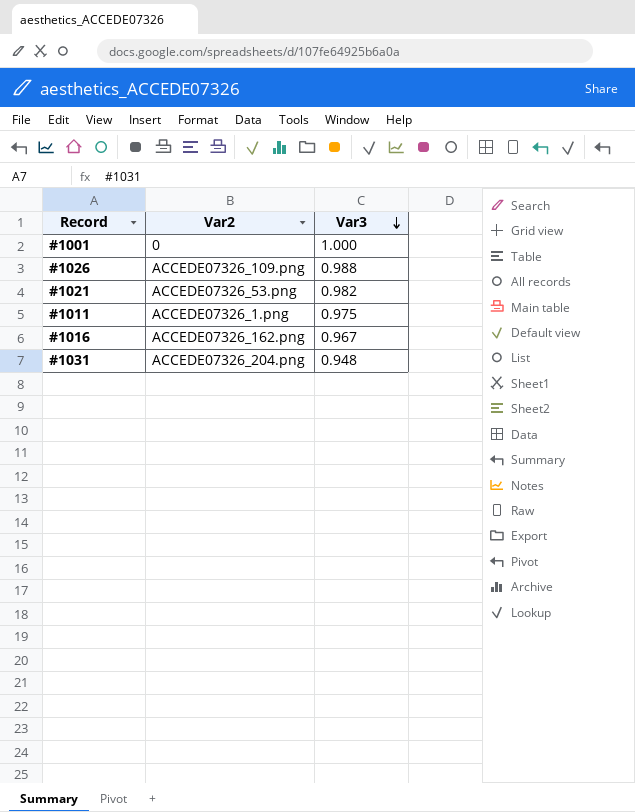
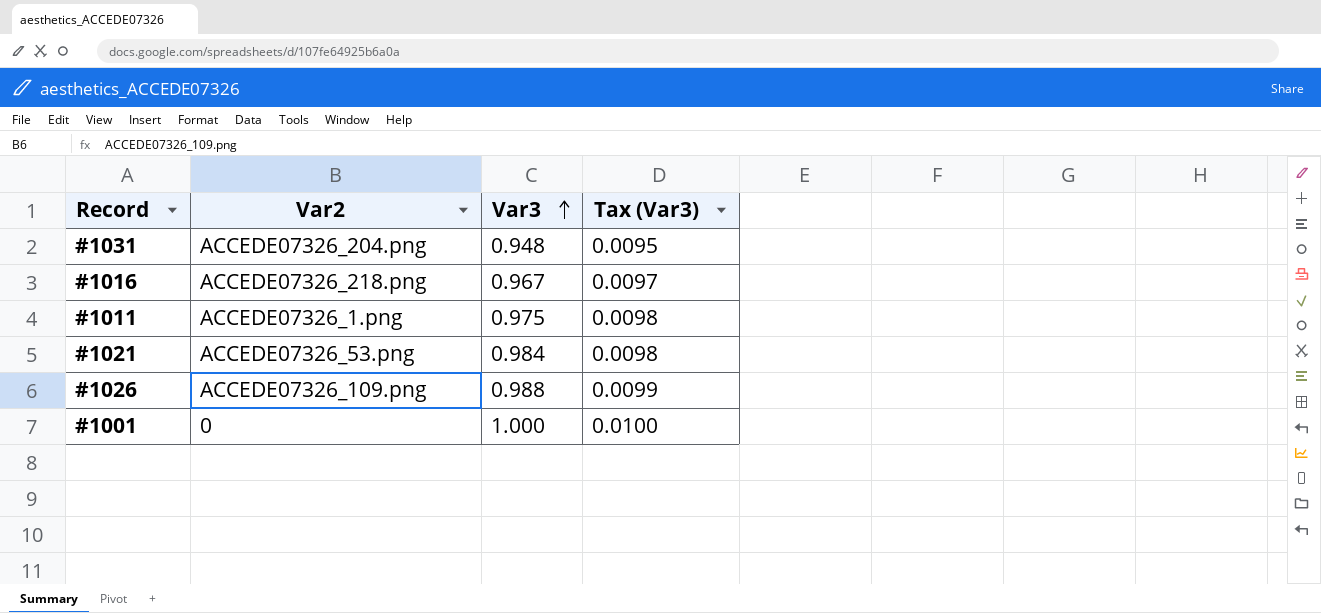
row order: Var3 descending -> Var3 ascending
column Tax (Var3) | formula: none -> [Var3] * 0.01
#1016 | Var2: ACCEDE07326_162.png -> ACCEDE07326_218.png
#1021 | Var3: 0.982 -> 0.984

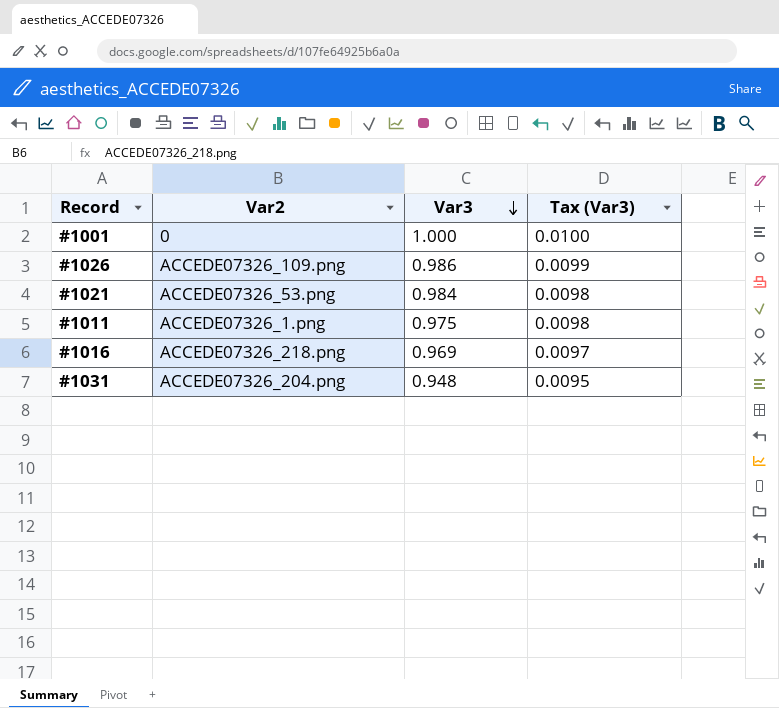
row order: Var3 ascending -> Var3 descending
#1026 | Var3: 0.988 -> 0.986
#1016 | Var3: 0.967 -> 0.969

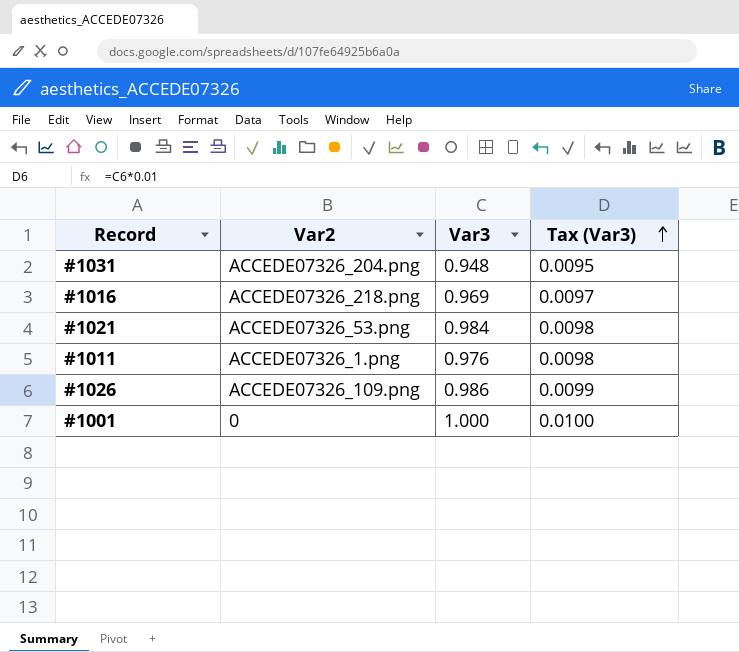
row order: Var3 descending -> Tax (Var3) ascending
#1011 | Var3: 0.975 -> 0.976

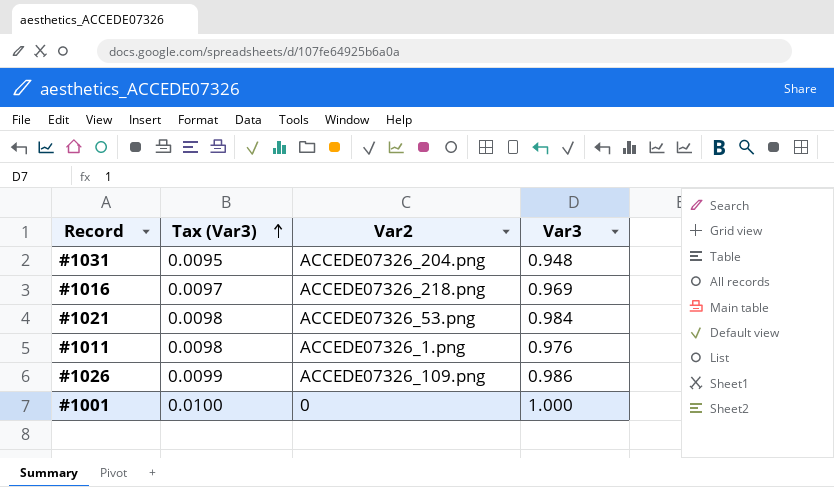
column Tax (Var3) | position: 4 -> 2

